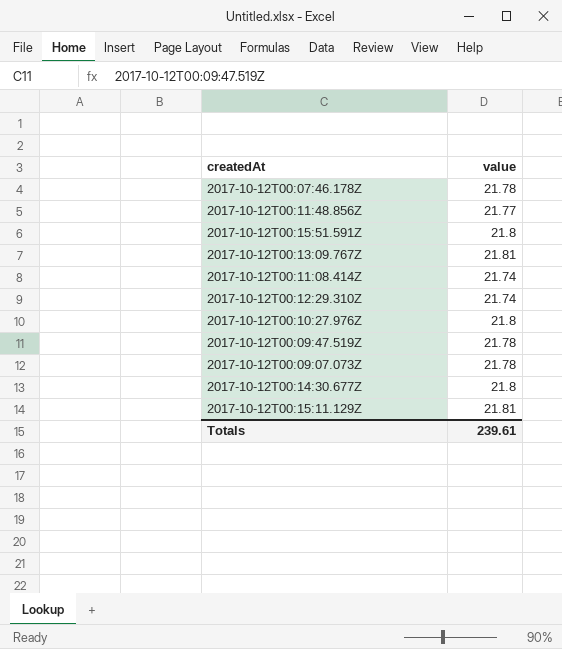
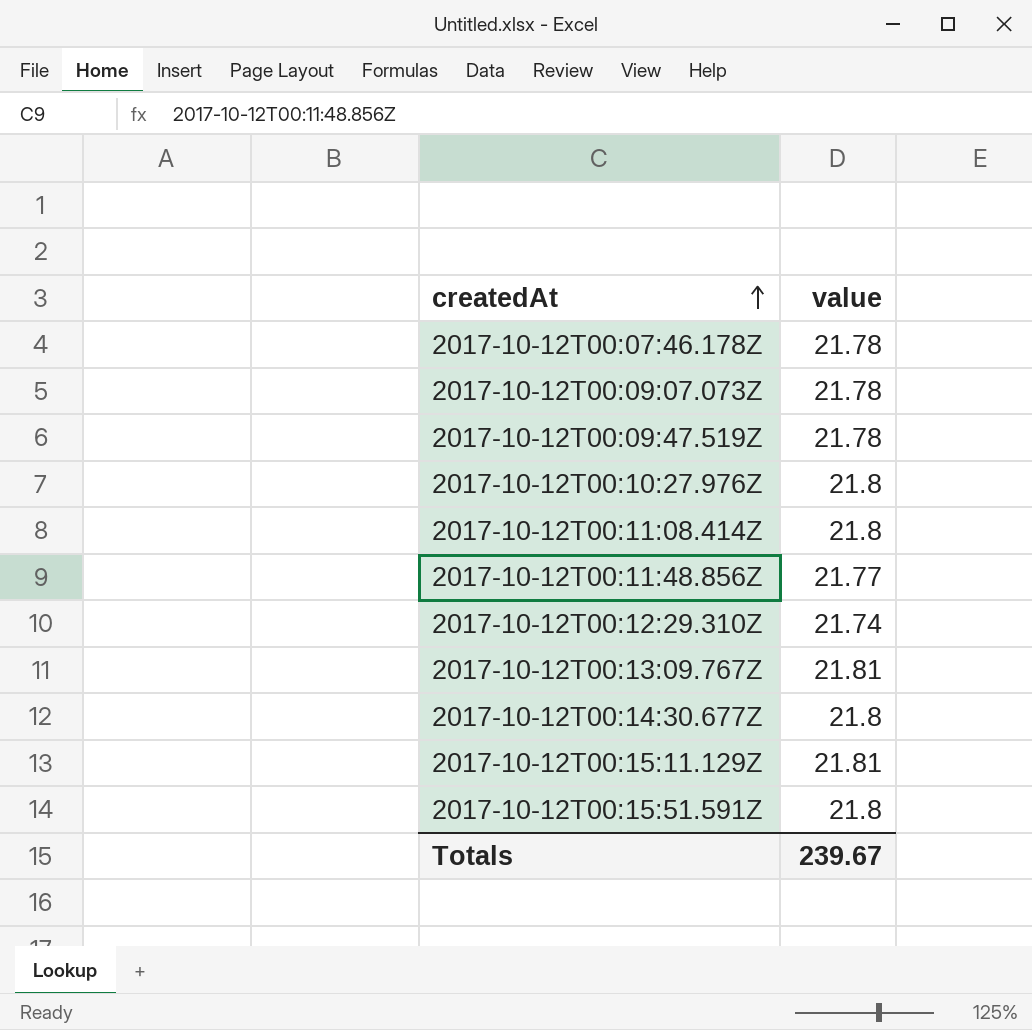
row order: none -> createdAt ascending
2017-10-12T00:11:08.414Z | value: 21.74 -> 21.8
Totals | value: 239.61 -> 239.67

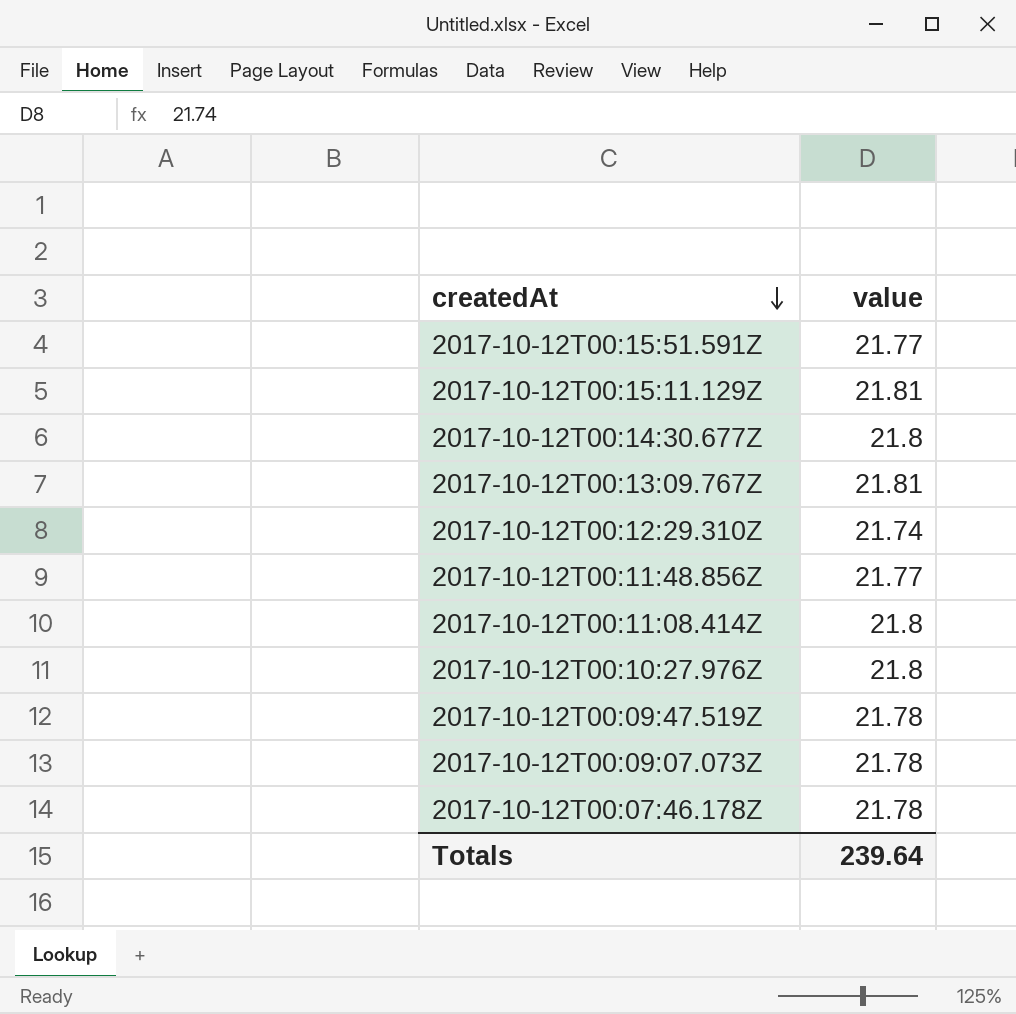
row order: createdAt ascending -> createdAt descending
2017-10-12T00:15:51.591Z | value: 21.8 -> 21.77
Totals | value: 239.67 -> 239.64

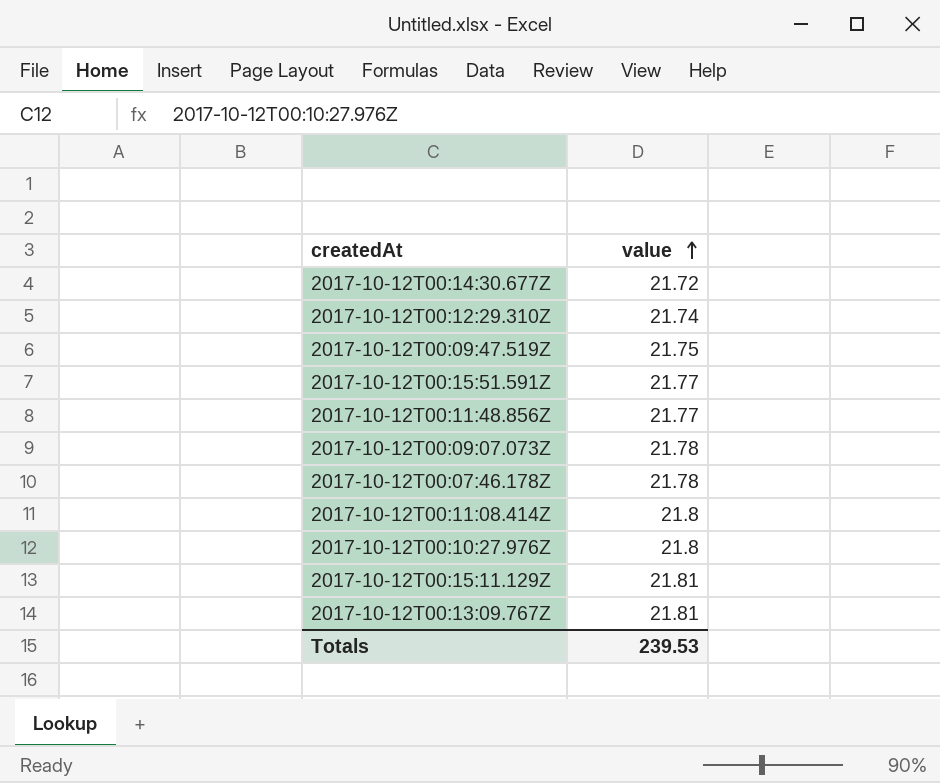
row order: createdAt descending -> value ascending
2017-10-12T00:14:30.677Z | value: 21.8 -> 21.72
2017-10-12T00:09:47.519Z | value: 21.78 -> 21.75
Totals | value: 239.64 -> 239.53

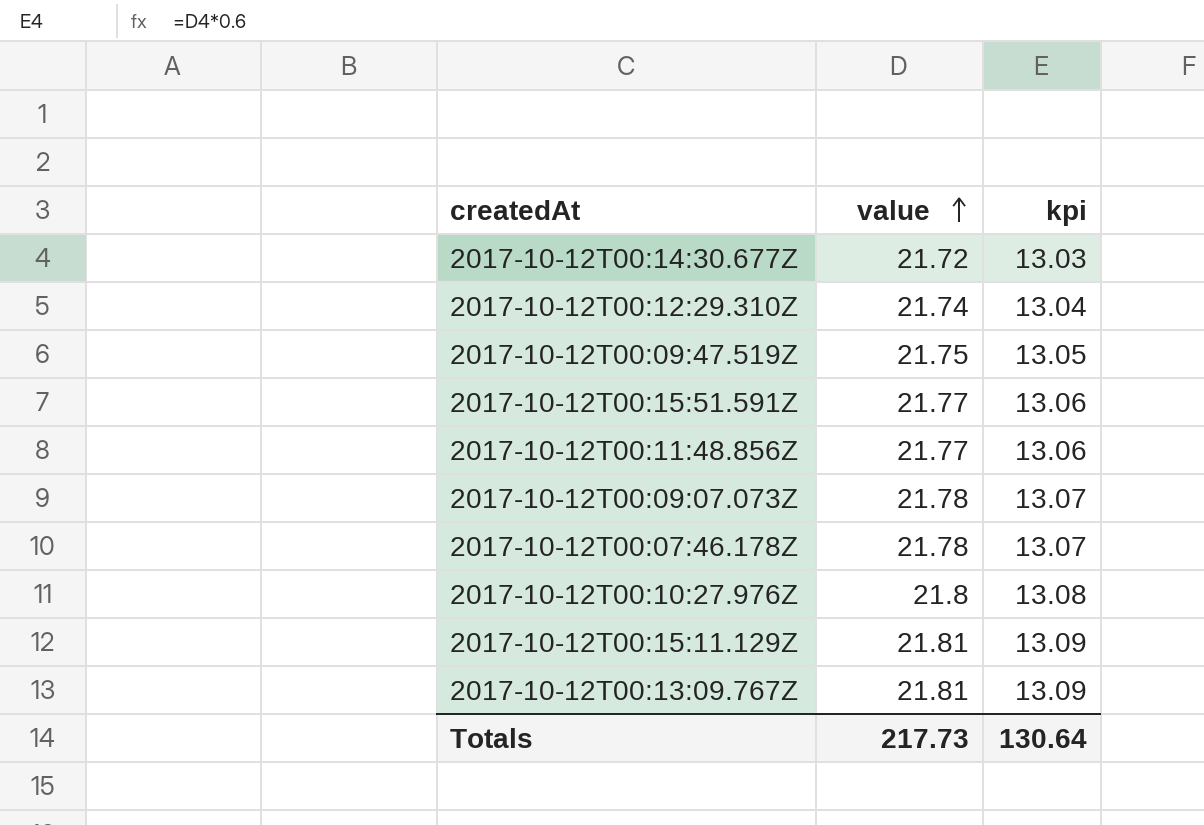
column kpi | formula: none -> [value] * 0.6
row 2017-10-12T00:11:08.414Z: 21.8 -> none
Totals | value: 239.53 -> 217.73

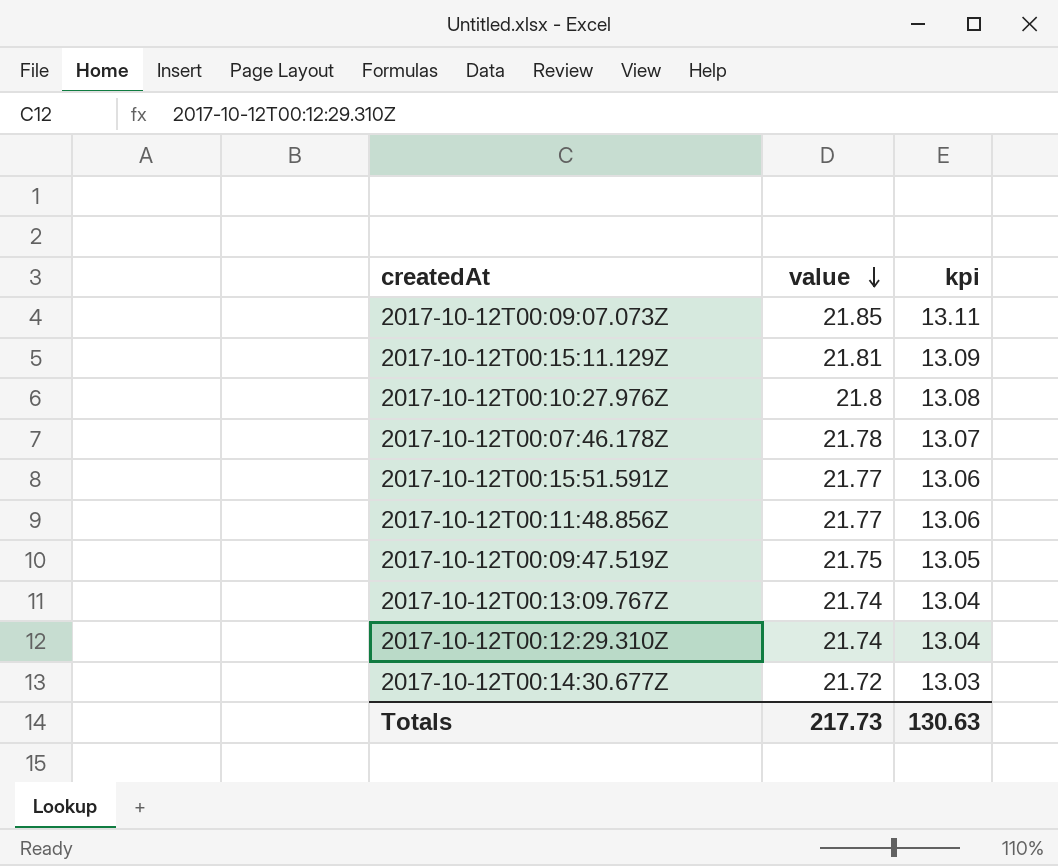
row order: value ascending -> value descending
2017-10-12T00:09:07.073Z | value: 21.78 -> 21.85
2017-10-12T00:09:07.073Z | kpi: 13.07 -> 13.11
2017-10-12T00:13:09.767Z | value: 21.81 -> 21.74
2017-10-12T00:13:09.767Z | kpi: 13.09 -> 13.04
Totals | kpi: 130.64 -> 130.63

